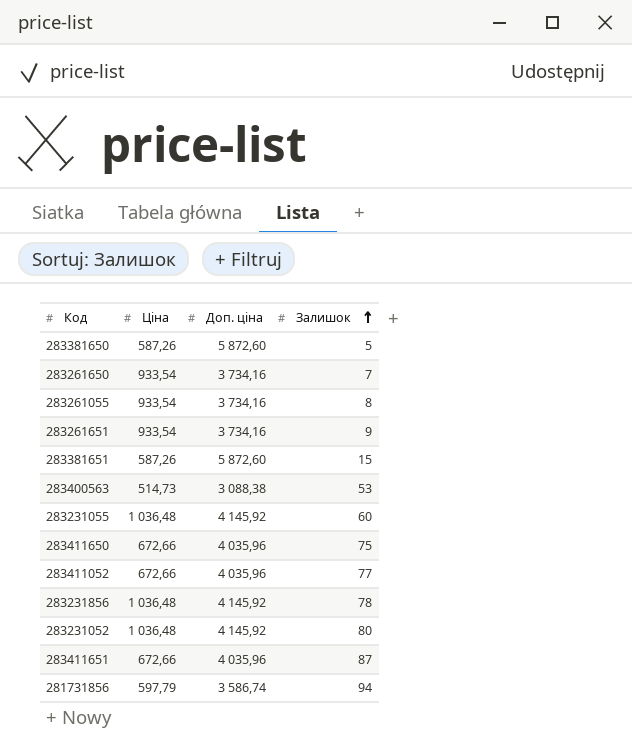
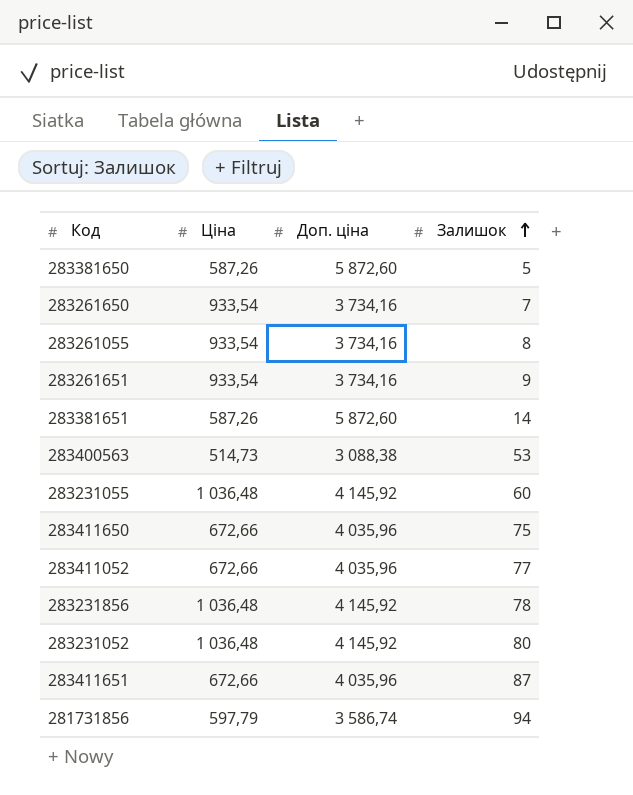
283381651 | Залишок: 15 -> 14

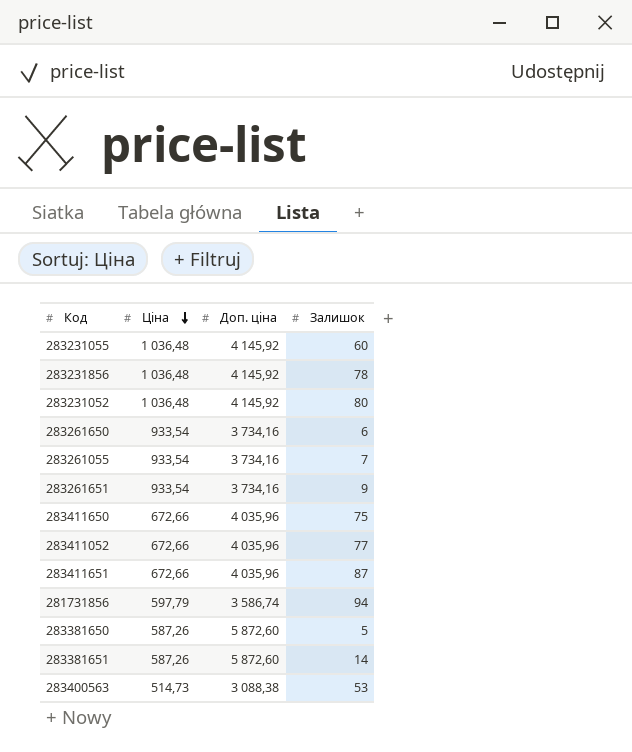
row order: Залишок ascending -> Ціна descending
283261650 | Залишок: 7 -> 6
283261055 | Залишок: 8 -> 7

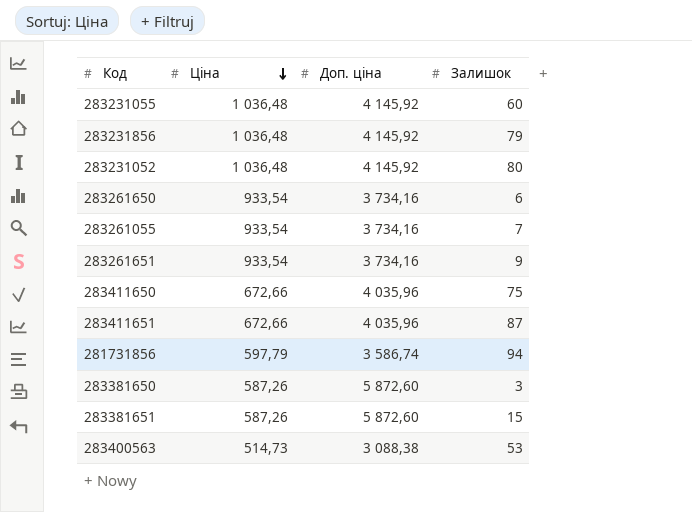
row 283411052: 672,66 | 4 035,96 | 77 -> none
283231856 | Залишок: 78 -> 79
283381650 | Залишок: 5 -> 3
283381651 | Залишок: 14 -> 15

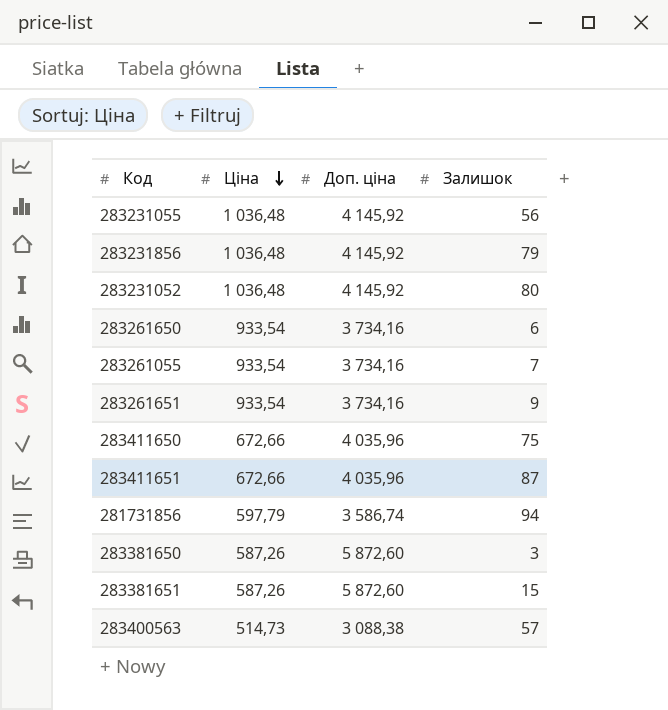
283231055 | Залишок: 60 -> 56
283400563 | Залишок: 53 -> 57

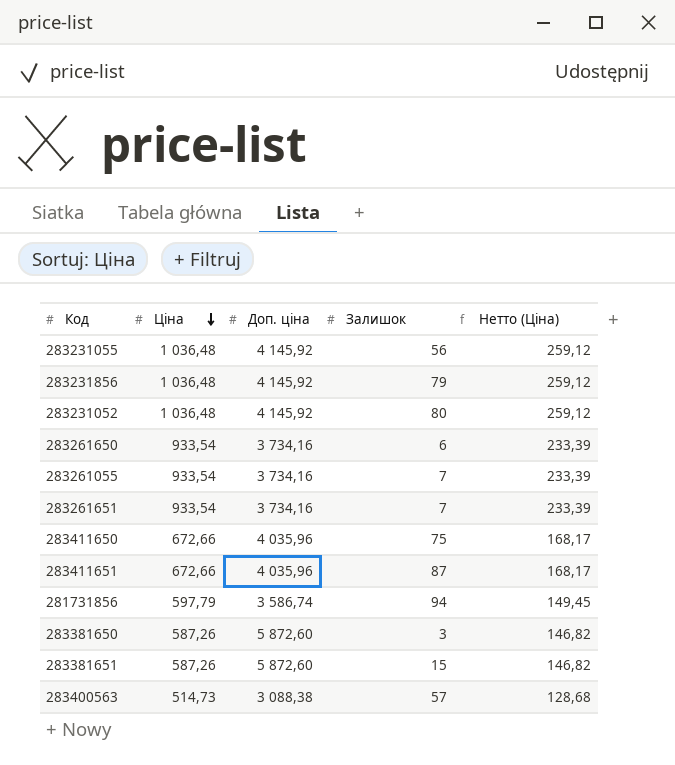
column Нетто (Ціна) | formula: none -> [Ціна] * 0,25
283261651 | Залишок: 9 -> 7

